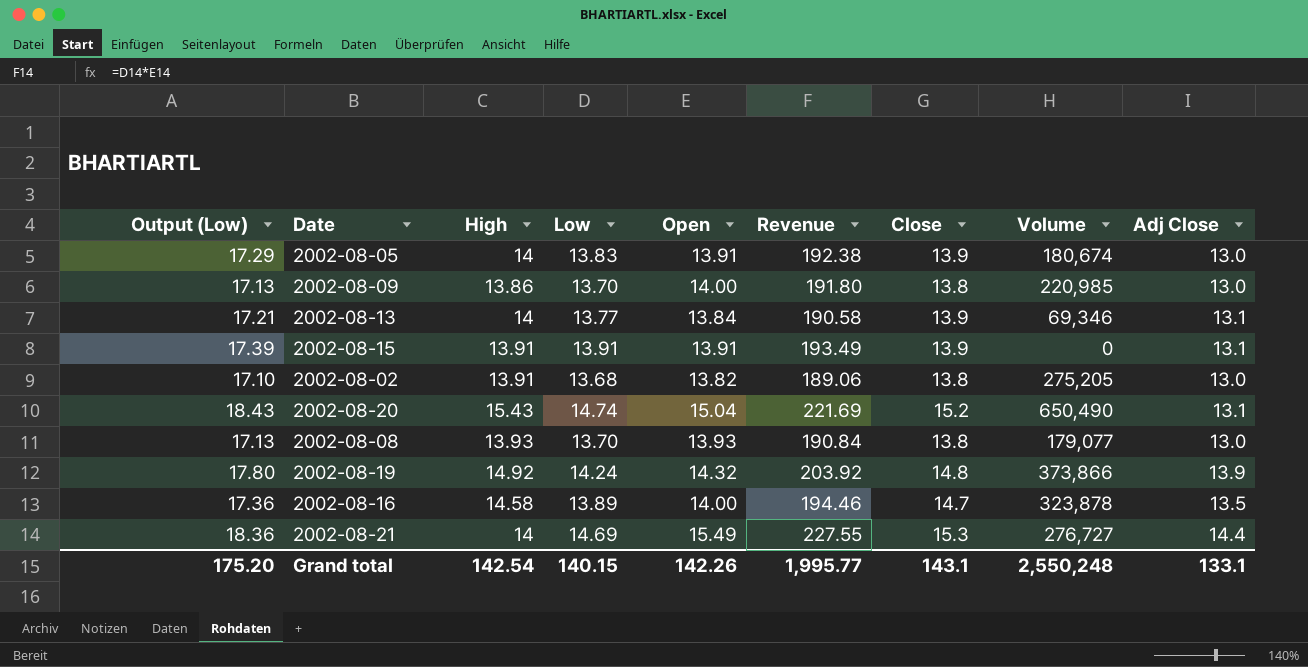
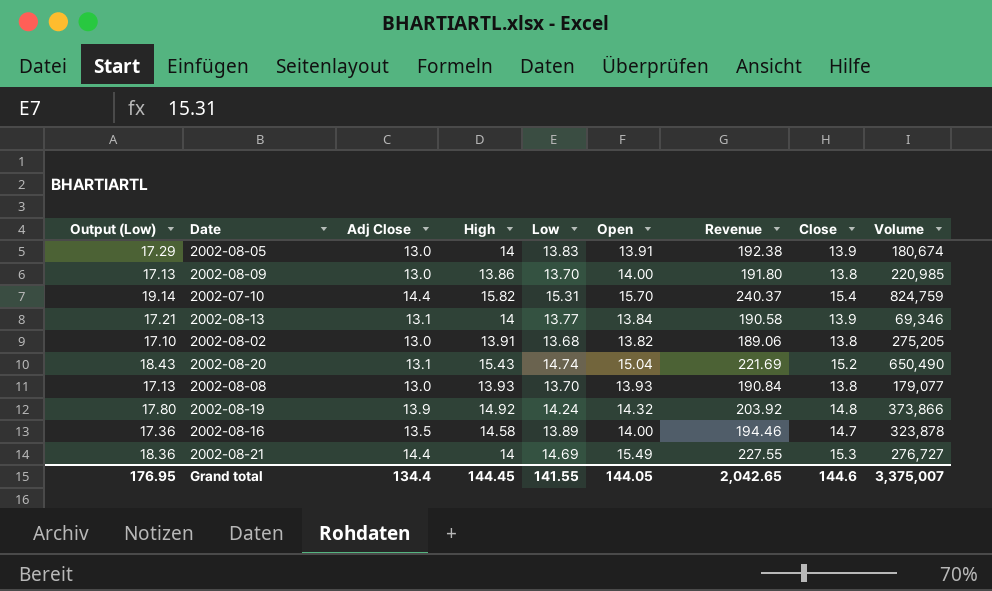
column Adj Close | position: 9 -> 3
row 2002-08-15: 17.39 | 13.91 | 13.91 | 13.91 | 193.49 | 13.9 | 0 | 13.1 -> none
row 2002-07-10: none -> 19.14 | 14.4 | 15.82 | 15.31 | 15.70 | 240.37 | 15.4 | 824,759
Grand total | Output (Low): 175.20 -> 176.95
Grand total | Adj Close: 133.1 -> 134.4
Grand total | High: 142.54 -> 144.45
Grand total | Low: 140.15 -> 141.55
Grand total | Open: 142.26 -> 144.05
Grand total | Revenue: 1,995.77 -> 2,042.65
Grand total | Close: 143.1 -> 144.6
Grand total | Volume: 2,550,248 -> 3,375,007

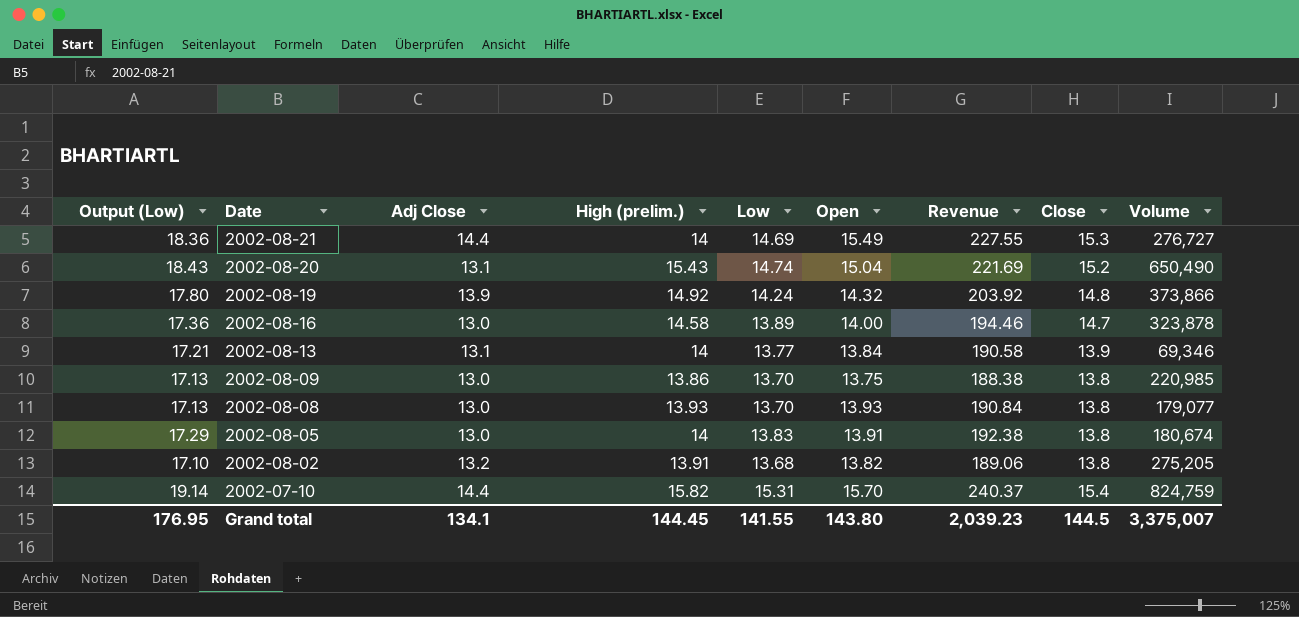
row order: none -> Date descending
column name: High -> High (prelim.)
2002-08-16 | Adj Close: 13.5 -> 13.0
2002-08-09 | Open: 14.00 -> 13.75
2002-08-09 | Revenue: 191.80 -> 188.38
2002-08-05 | Close: 13.9 -> 13.8
2002-08-02 | Adj Close: 13.0 -> 13.2
Grand total | Adj Close: 134.4 -> 134.1
Grand total | Open: 144.05 -> 143.80
Grand total | Revenue: 2,042.65 -> 2,039.23
Grand total | Close: 144.6 -> 144.5

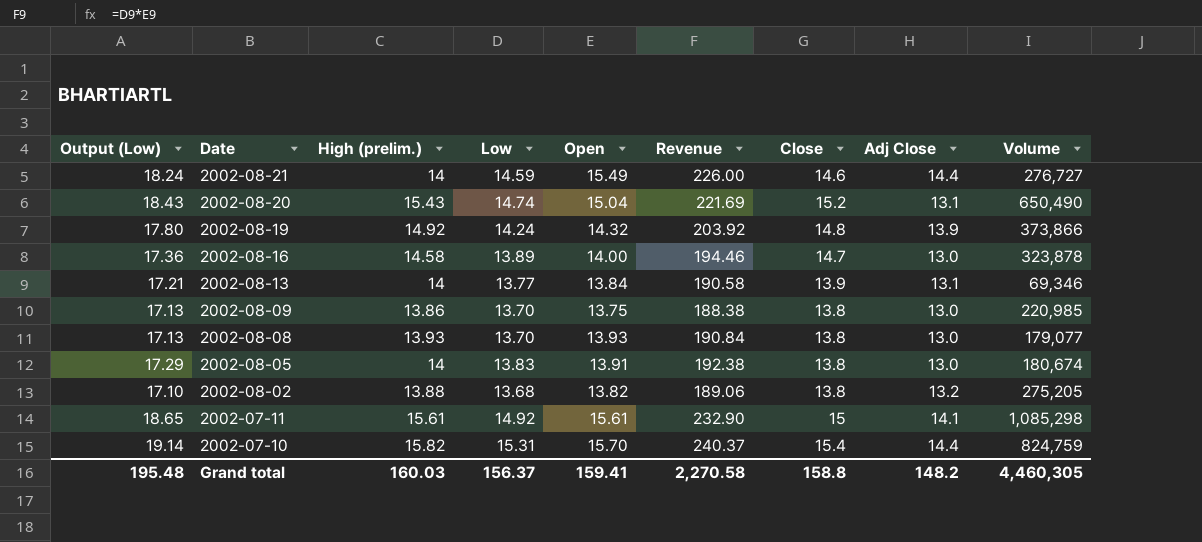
column Adj Close | position: 3 -> 8
2002-08-21 | Output (Low): 18.36 -> 18.24
2002-08-21 | Low: 14.69 -> 14.59
2002-08-21 | Revenue: 227.55 -> 226.00
2002-08-21 | Close: 15.3 -> 14.6
2002-08-02 | High (prelim.): 13.91 -> 13.88
row 2002-07-11: none -> 18.65 | 15.61 | 14.92 | 15.61 | 232.90 | 15 | 14.1 | 1,085,298
Grand total | Output (Low): 176.95 -> 195.48
Grand total | High (prelim.): 144.45 -> 160.03
Grand total | Low: 141.55 -> 156.37
Grand total | Open: 143.80 -> 159.41
Grand total | Revenue: 2,039.23 -> 2,270.58
Grand total | Close: 144.5 -> 158.8
Grand total | Adj Close: 134.1 -> 148.2
Grand total | Volume: 3,375,007 -> 4,460,305

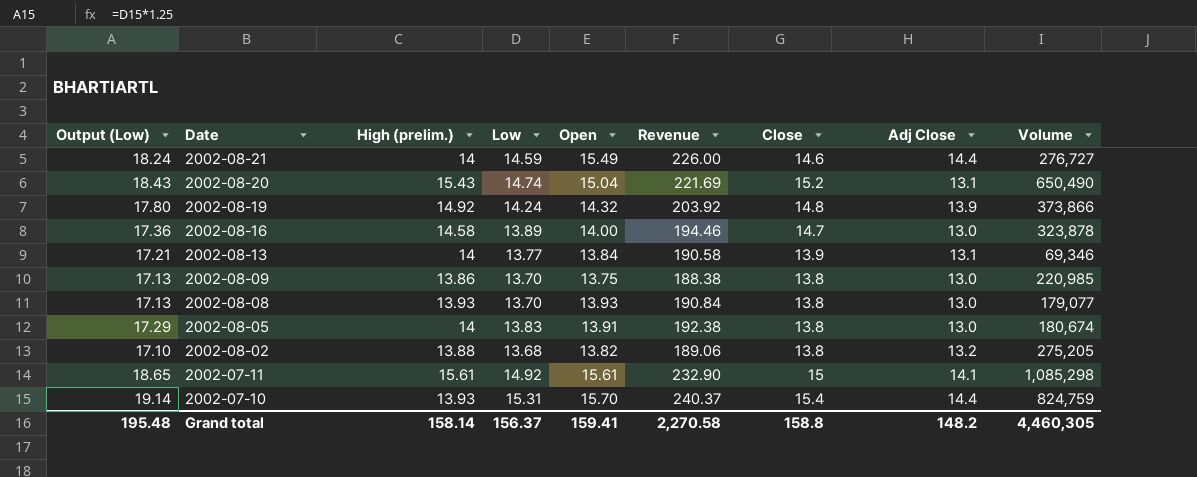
2002-07-10 | High (prelim.): 15.82 -> 13.93
Grand total | High (prelim.): 160.03 -> 158.14

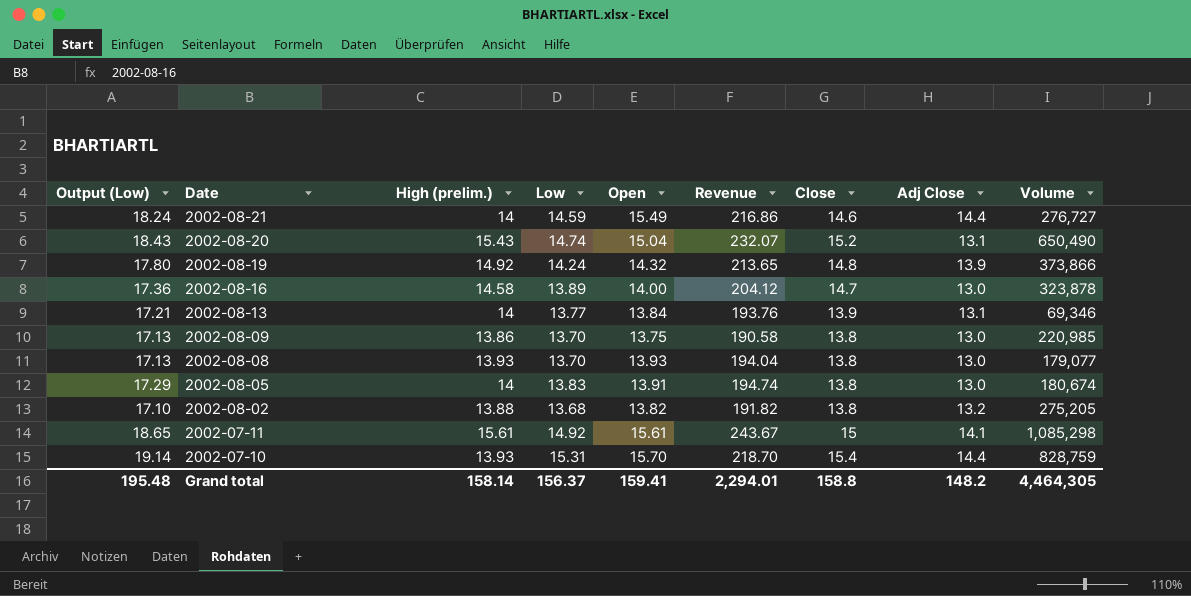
column Revenue | formula: [Low] * [Open] -> [High (prelim.)] * [Open]
2002-07-10 | Volume: 824,759 -> 828,759
Grand total | Revenue: 2,270.58 -> 2,294.01
Grand total | Volume: 4,460,305 -> 4,464,305

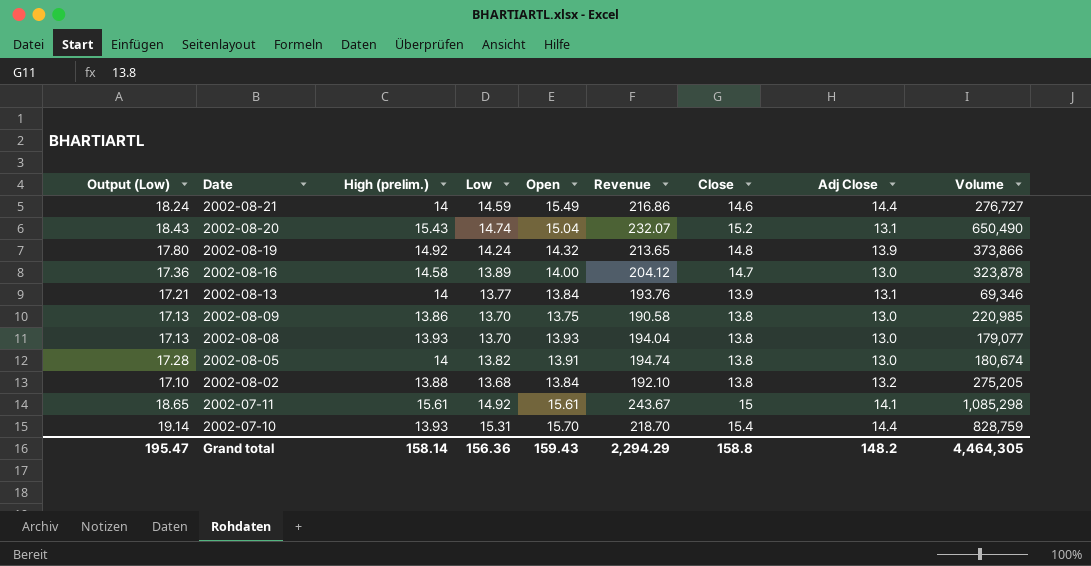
2002-08-05 | Output (Low): 17.29 -> 17.28
2002-08-05 | Low: 13.83 -> 13.82
2002-08-02 | Open: 13.82 -> 13.84
2002-08-02 | Revenue: 191.82 -> 192.10
Grand total | Output (Low): 195.48 -> 195.47
Grand total | Low: 156.37 -> 156.36
Grand total | Open: 159.41 -> 159.43
Grand total | Revenue: 2,294.01 -> 2,294.29

